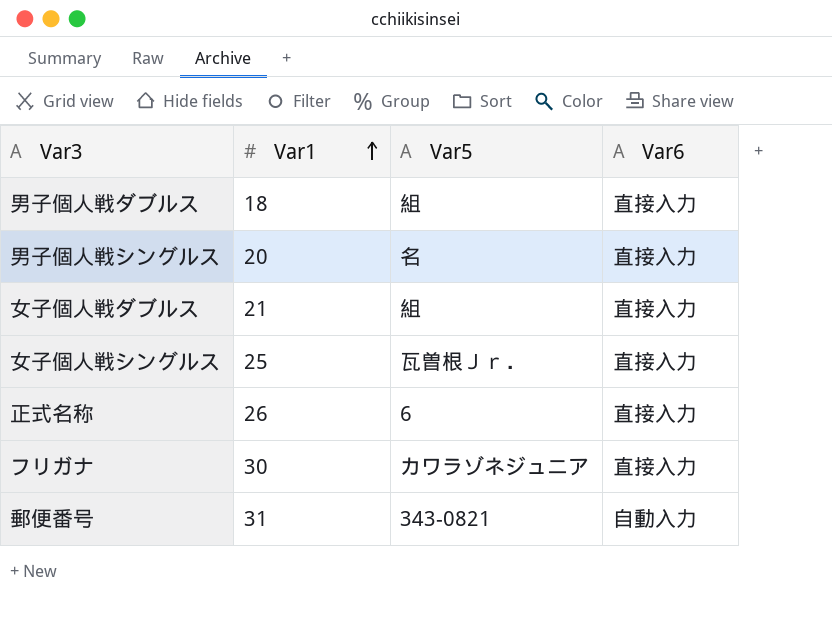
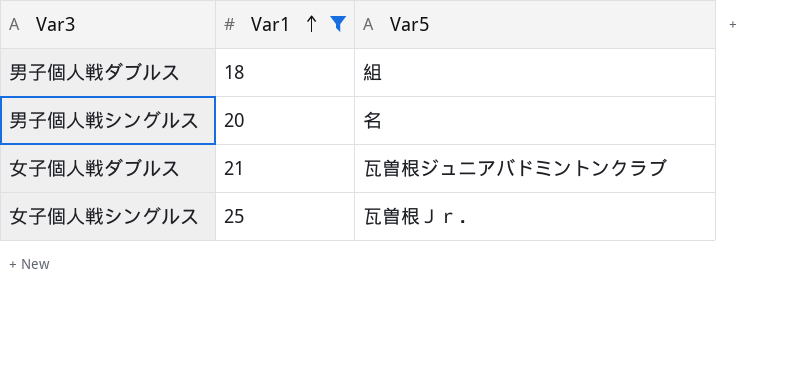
filter: none -> Var1 <= 25
column Var6 | position: 4 -> none
女子個人戦ダブルス | Var5: 組 -> 瓦曽根ジュニアバドミントンクラブ

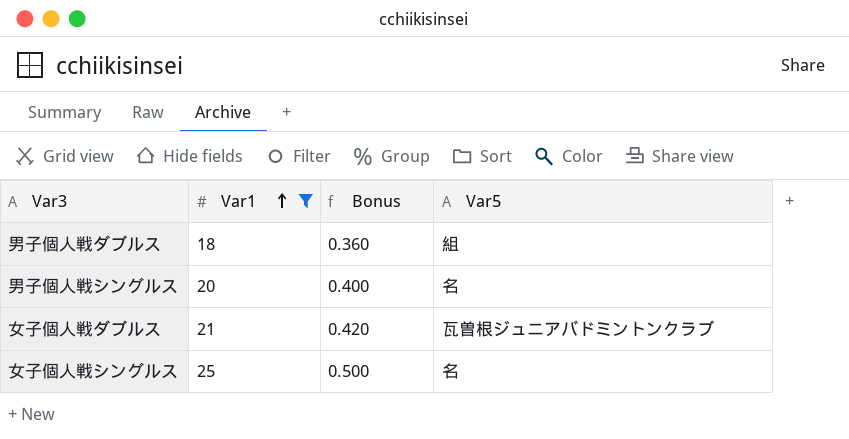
column Bonus | formula: none -> [Var1] * 0.02
女子個人戦シングルス | Var5: 瓦曽根Ｊｒ． -> 名

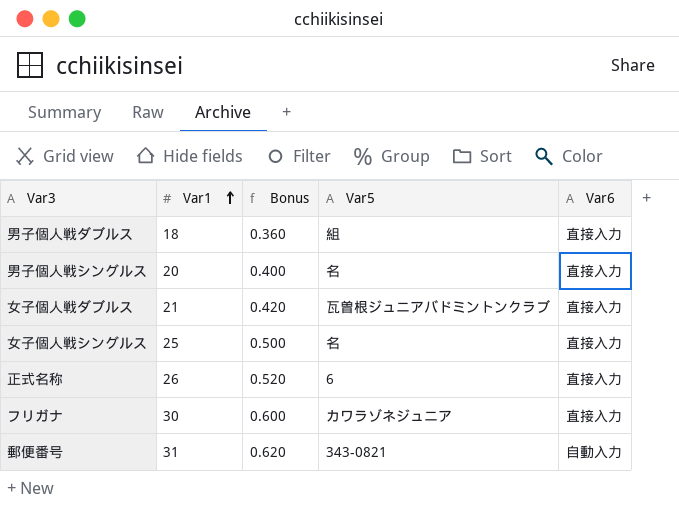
filter: Var1 <= 25 -> none
column Var6 | position: none -> 5

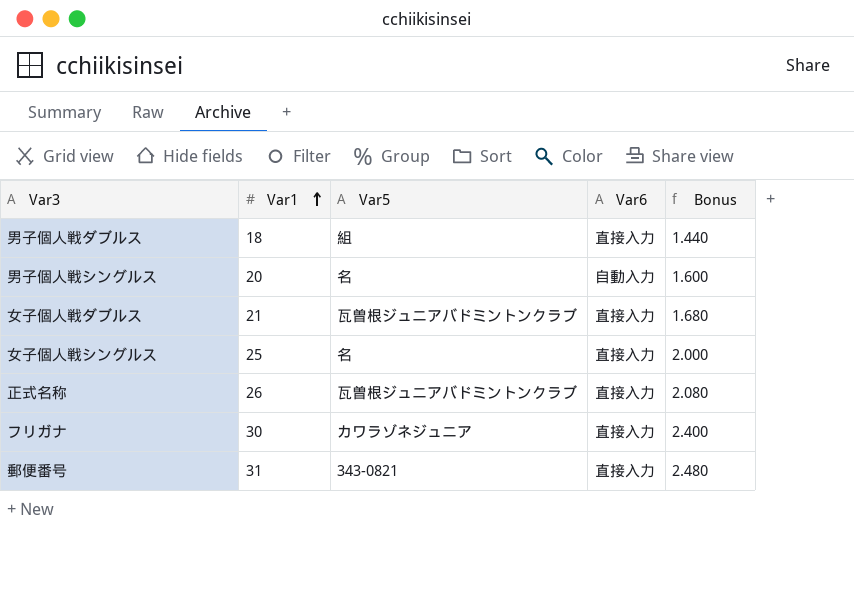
column Bonus | formula: [Var1] * 0.02 -> [Var1] * 0.08
column Bonus | position: 3 -> 5
男子個人戦シングルス | Var6: 直接入力 -> 自動入力
正式名称 | Var5: 6 -> 瓦曽根ジュニアバドミントンクラブ
郵便番号 | Var6: 自動入力 -> 直接入力

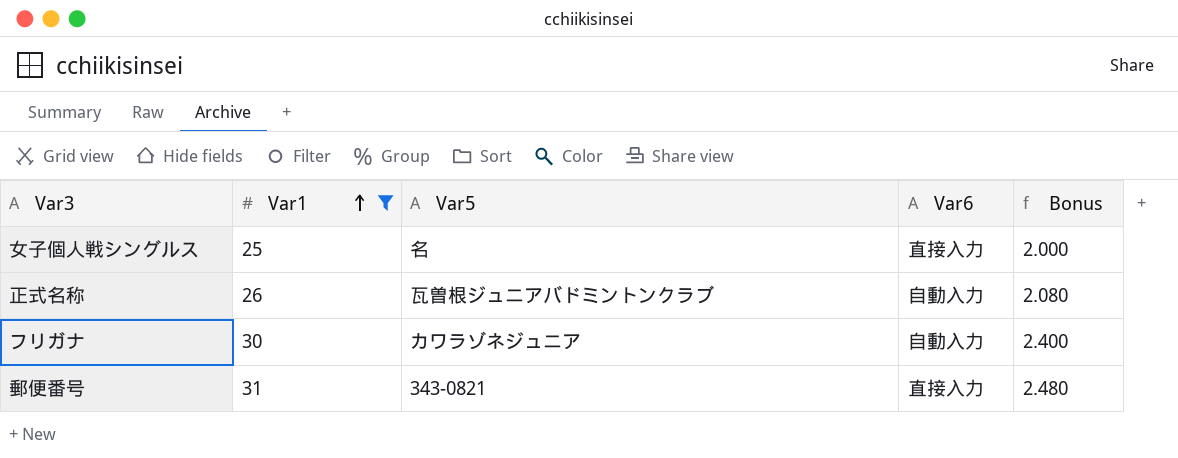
filter: none -> Var1 >= 25
正式名称 | Var6: 直接入力 -> 自動入力
フリガナ | Var6: 直接入力 -> 自動入力

